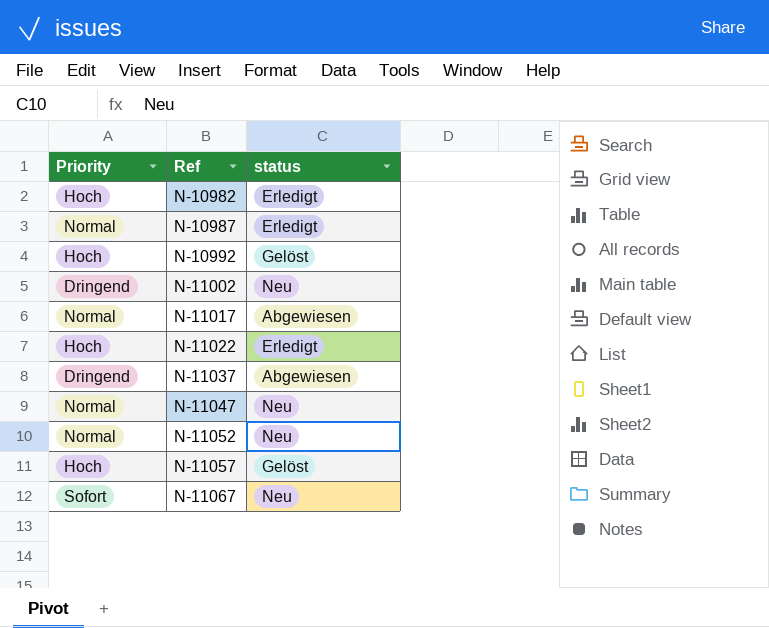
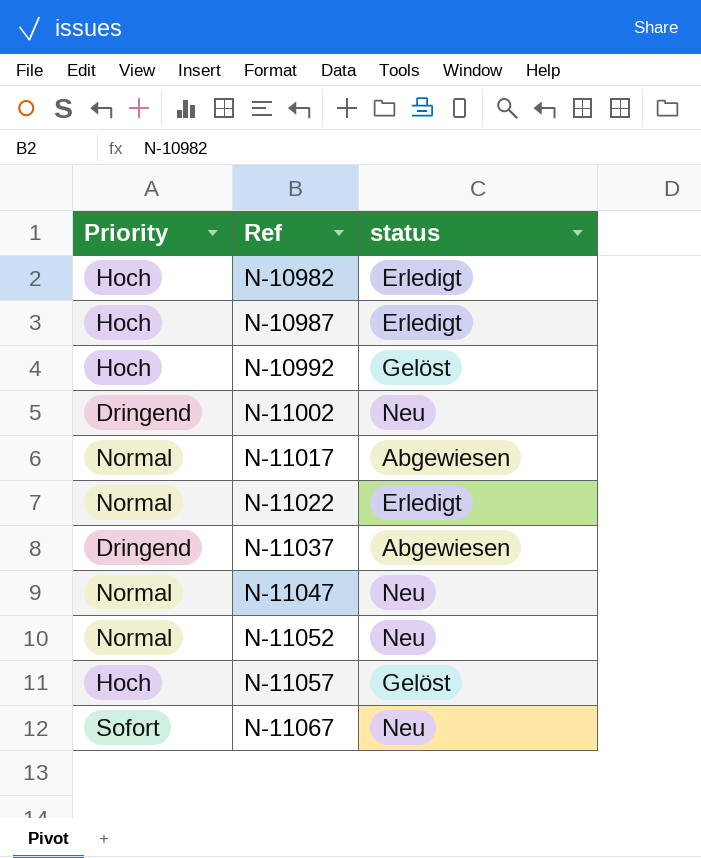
N-10987 | Priority: Normal -> Hoch
N-11022 | Priority: Hoch -> Normal

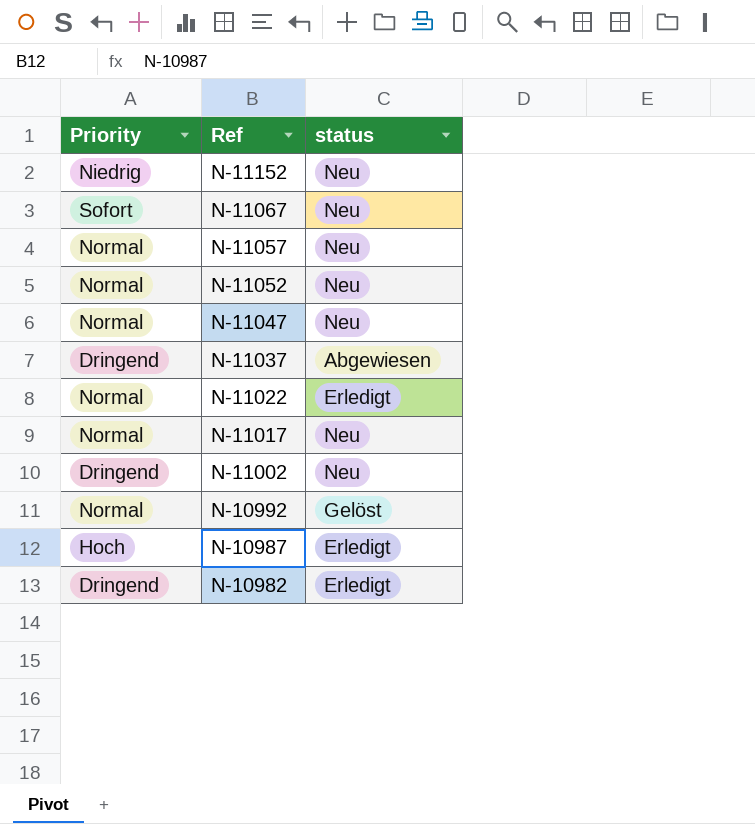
row order: Ref ascending -> Ref descending
row N-11152: none -> Niedrig | Neu
N-11057 | Priority: Hoch -> Normal
N-11057 | status: Gelöst -> Neu
N-11017 | status: Abgewiesen -> Neu
N-10992 | Priority: Hoch -> Normal
N-10982 | Priority: Hoch -> Dringend

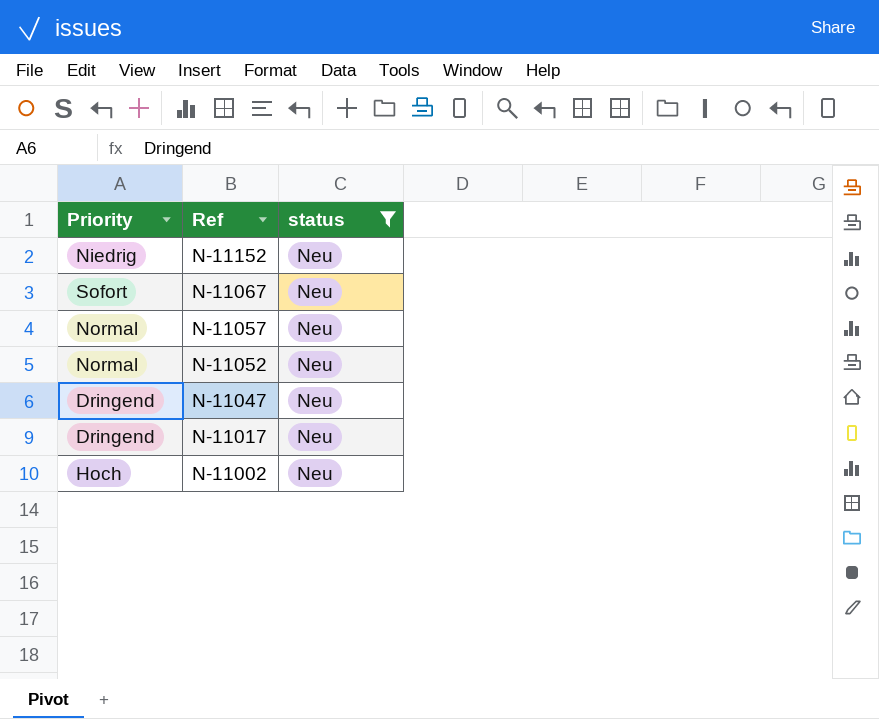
filter: none -> status = Neu
N-11047 | Priority: Normal -> Dringend
N-11017 | Priority: Normal -> Dringend
N-11002 | Priority: Dringend -> Hoch

